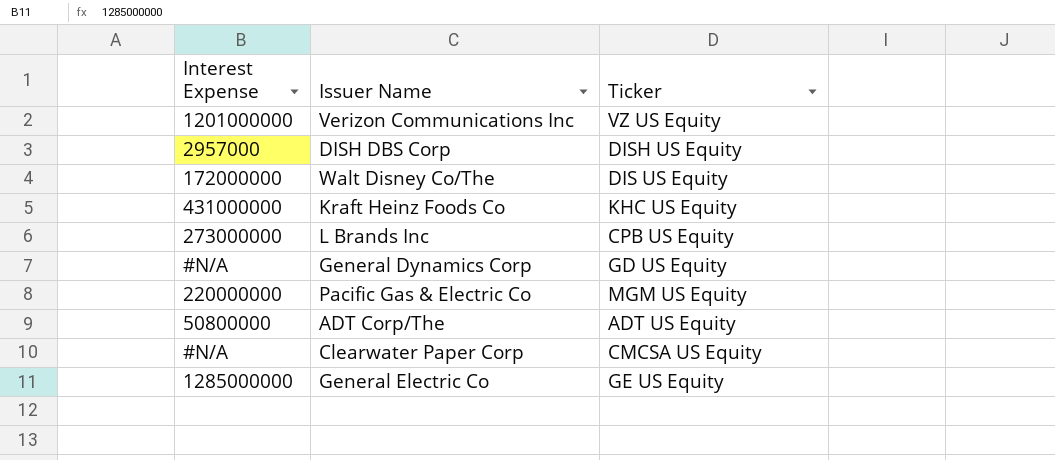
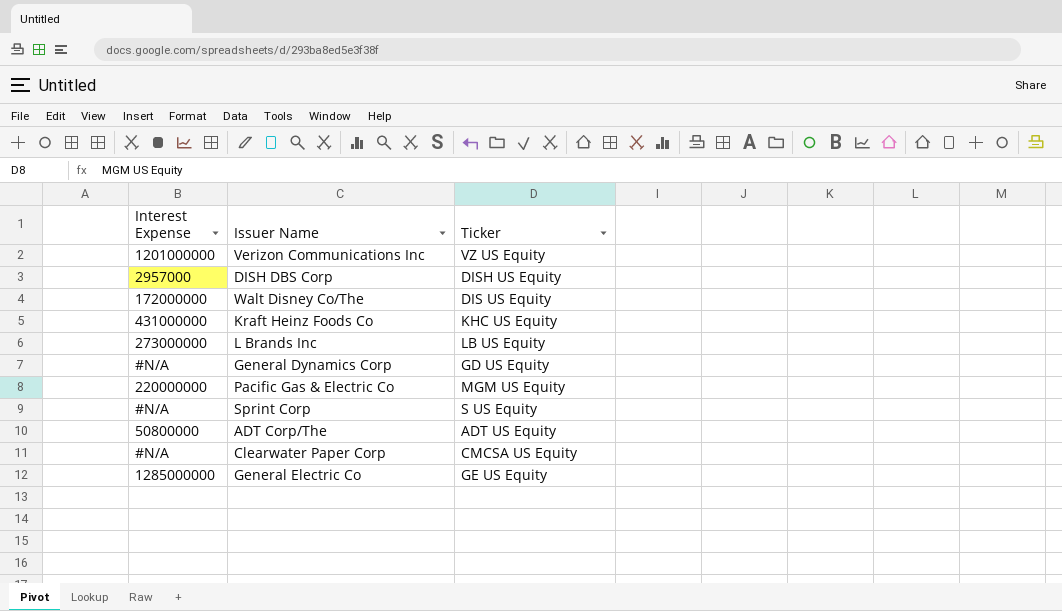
L Brands Inc | Ticker: CPB US Equity -> LB US Equity
row Sprint Corp: none -> #N/A | S US Equity

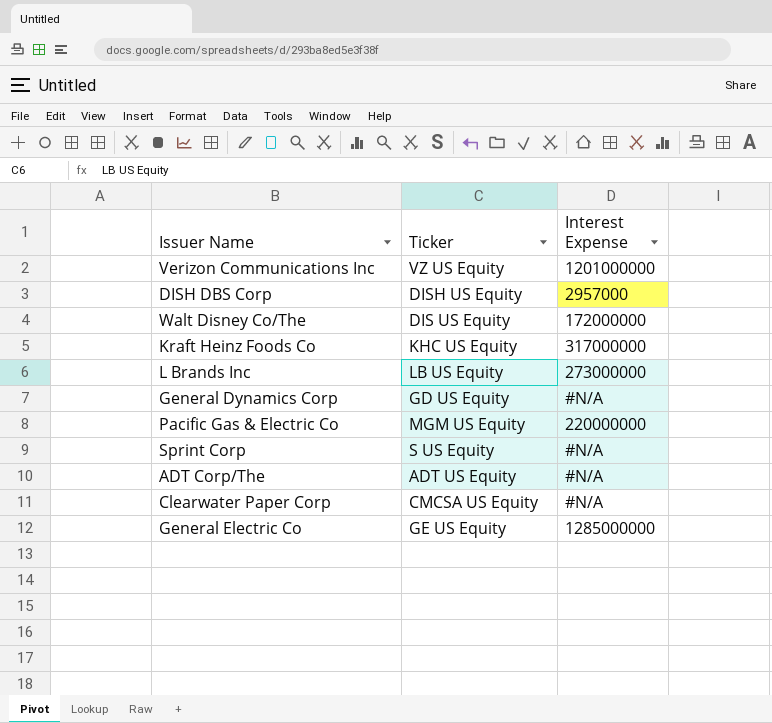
column Interest Expense | position: 1 -> 3
Kraft Heinz Foods Co | Interest Expense: 431000000 -> 317000000
ADT Corp/The | Interest Expense: 50800000 -> #N/A

